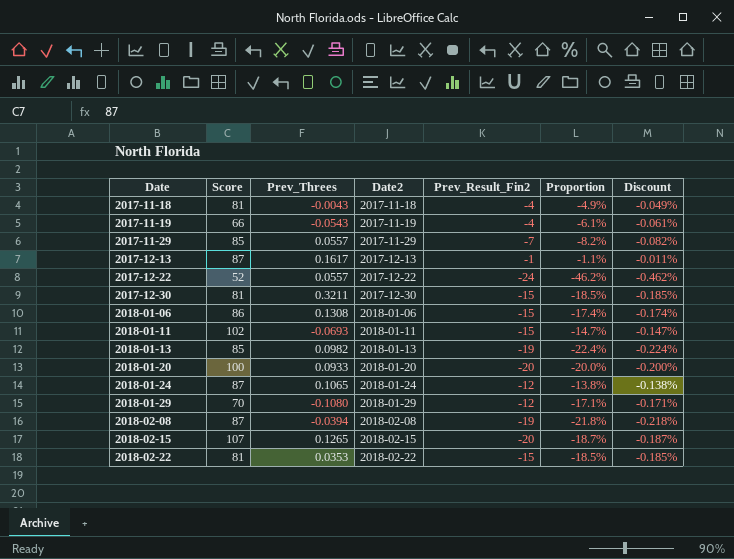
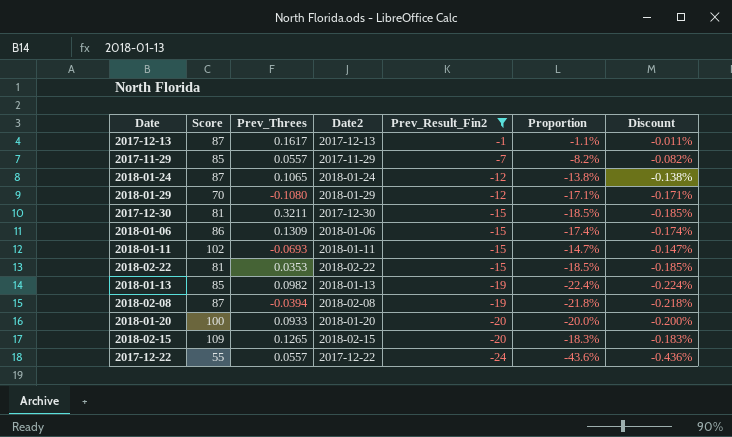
filter: none -> Prev_Result_Fin2 != -4
row order: Date ascending -> Prev_Result_Fin2 descending
2018-01-06 | Prev_Threes: 0.1308 -> 0.1309
2018-02-15 | Score: 107 -> 109
2018-02-15 | Proportion: -18.7% -> -18.3%
2018-02-15 | Discount: -0.187% -> -0.183%
2017-12-22 | Score: 52 -> 55
2017-12-22 | Proportion: -46.2% -> -43.6%
2017-12-22 | Discount: -0.462% -> -0.436%

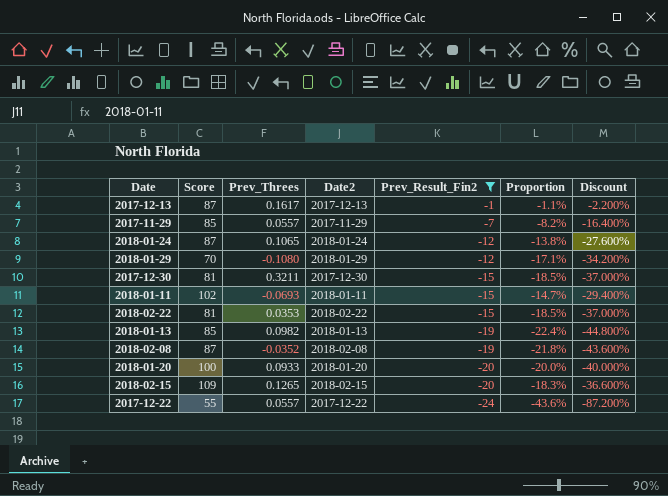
column Discount | formula: [Proportion] * 0.01 -> [Proportion] * 2
row 2018-01-06: 86 | 0.1309 | 2018-01-06 | -15 | -17.4% | -0.174% -> none
2018-02-08 | Prev_Threes: -0.0394 -> -0.0352

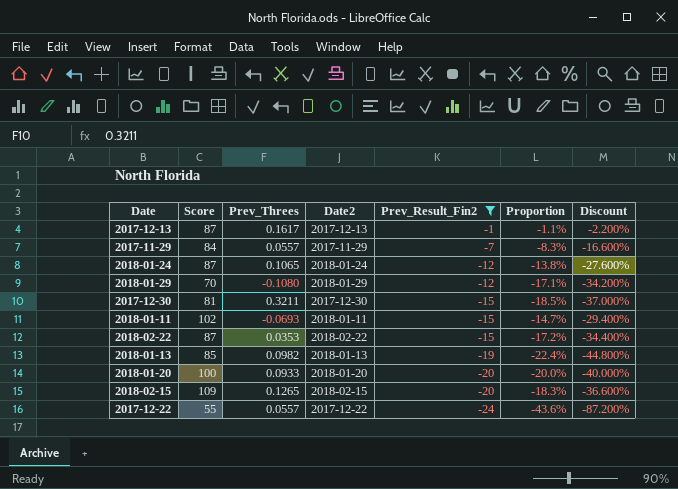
row 2018-02-08: 87 | -0.0352 | 2018-02-08 | -19 | -21.8% | -43.600% -> none
2017-11-29 | Score: 85 -> 84
2017-11-29 | Proportion: -8.2% -> -8.3%
2017-11-29 | Discount: -16.400% -> -16.600%
2018-02-22 | Score: 81 -> 87
2018-02-22 | Proportion: -18.5% -> -17.2%
2018-02-22 | Discount: -37.000% -> -34.400%

